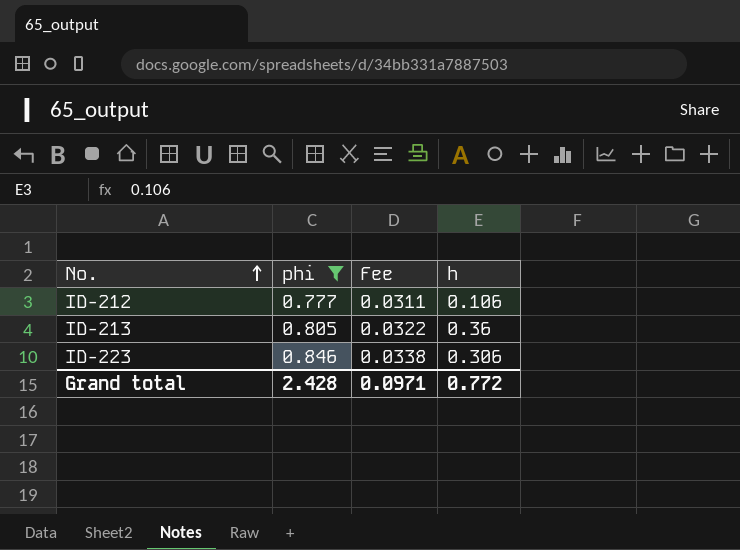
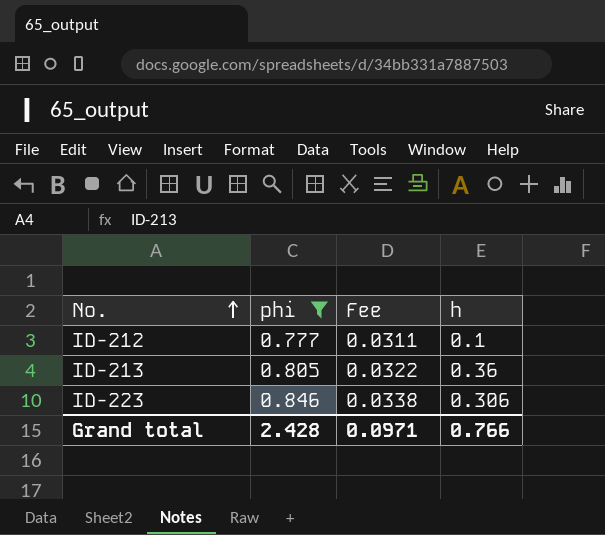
ID-212 | h: 0.106 -> 0.1
Grand total | h: 0.772 -> 0.766

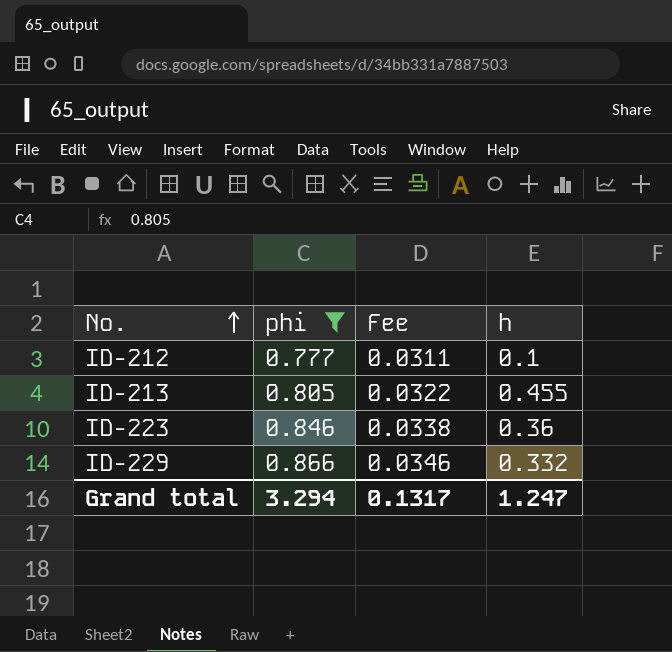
ID-213 | h: 0.36 -> 0.455
ID-223 | h: 0.306 -> 0.36
row ID-229: none -> 0.866 | 0.0346 | 0.332
Grand total | phi: 2.428 -> 3.294
Grand total | Fee: 0.0971 -> 0.1317
Grand total | h: 0.766 -> 1.247

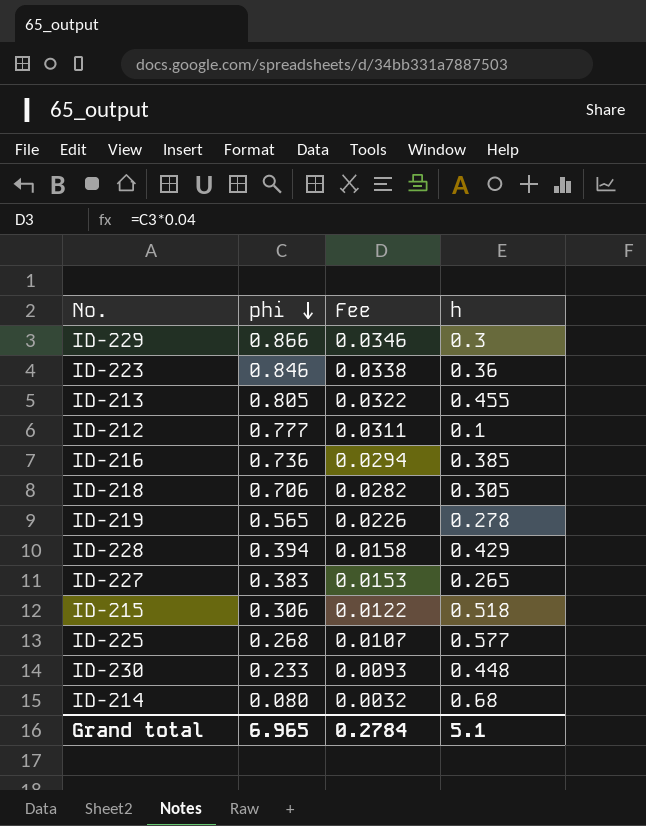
filter: phi >= 0.777 -> none
row order: No. ascending -> phi descending
ID-229 | h: 0.332 -> 0.3
Grand total | phi: 3.294 -> 6.965
Grand total | Fee: 0.1317 -> 0.2784
Grand total | h: 1.247 -> 5.1

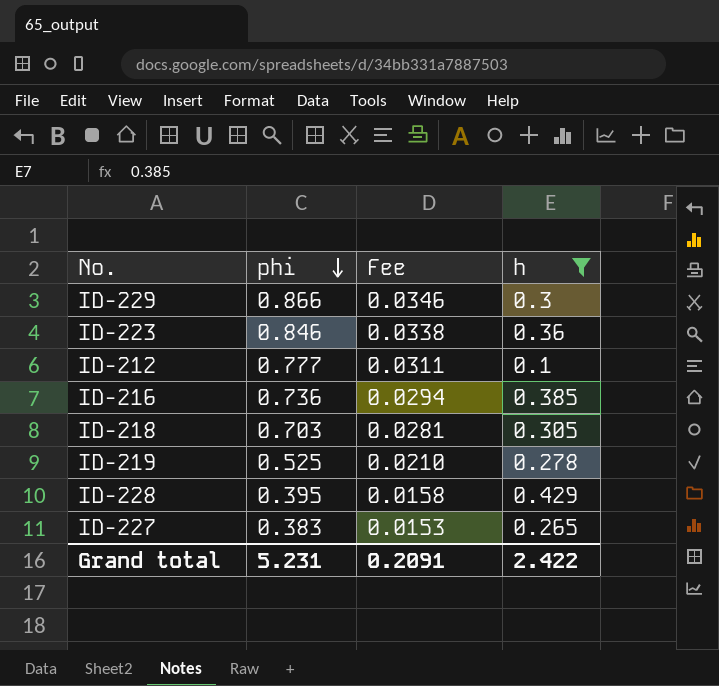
filter: none -> h <= 0.429
ID-218 | phi: 0.706 -> 0.703
ID-218 | Fee: 0.0282 -> 0.0281
ID-219 | phi: 0.565 -> 0.525
ID-219 | Fee: 0.0226 -> 0.0210
ID-228 | phi: 0.394 -> 0.395
Grand total | phi: 6.965 -> 5.231
Grand total | Fee: 0.2784 -> 0.2091
Grand total | h: 5.1 -> 2.422

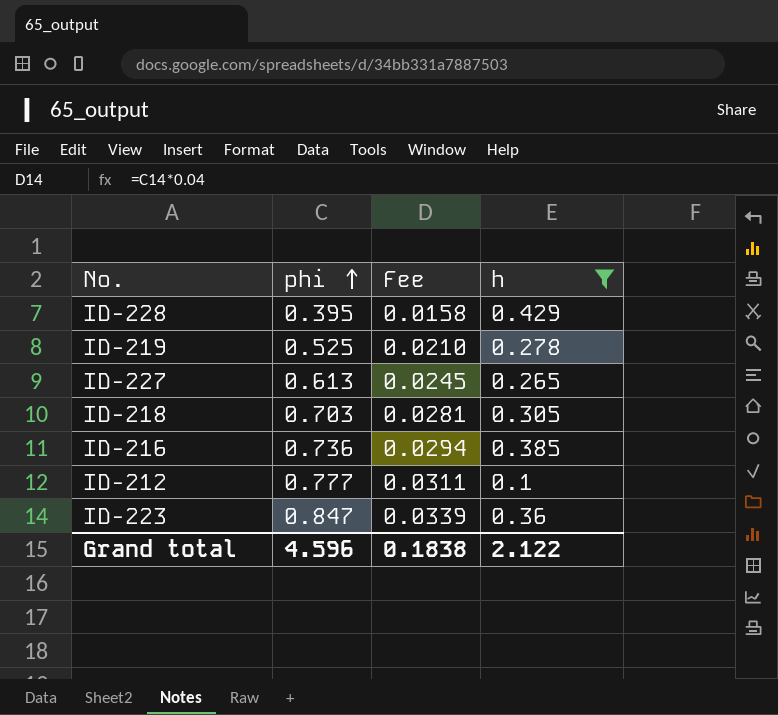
row order: phi descending -> phi ascending
row ID-229: 0.866 | 0.0346 | 0.3 -> none
ID-227 | phi: 0.383 -> 0.613
ID-227 | Fee: 0.0153 -> 0.0245
ID-223 | phi: 0.846 -> 0.847
ID-223 | Fee: 0.0338 -> 0.0339
Grand total | phi: 5.231 -> 4.596
Grand total | Fee: 0.2091 -> 0.1838
Grand total | h: 2.422 -> 2.122

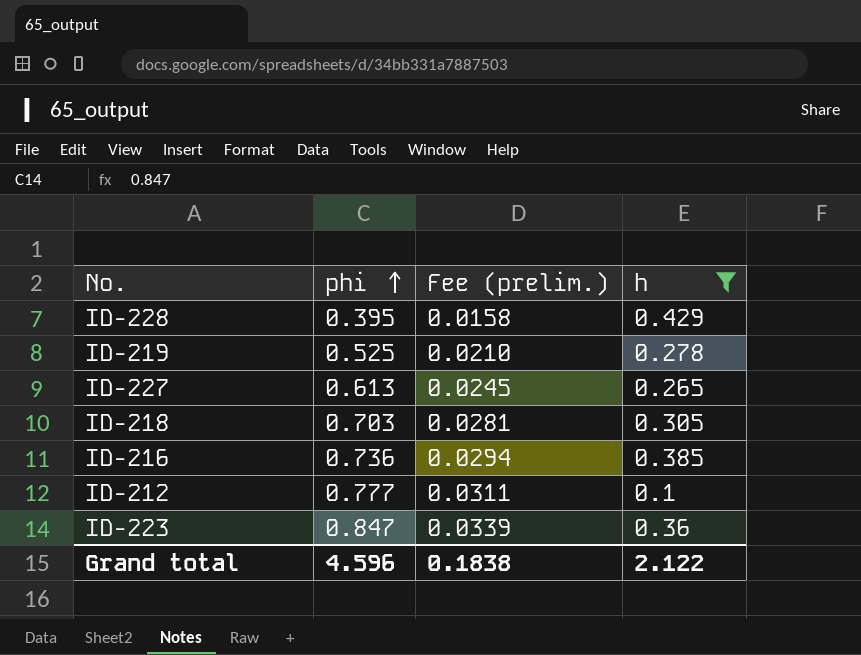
column name: Fee -> Fee (prelim.)

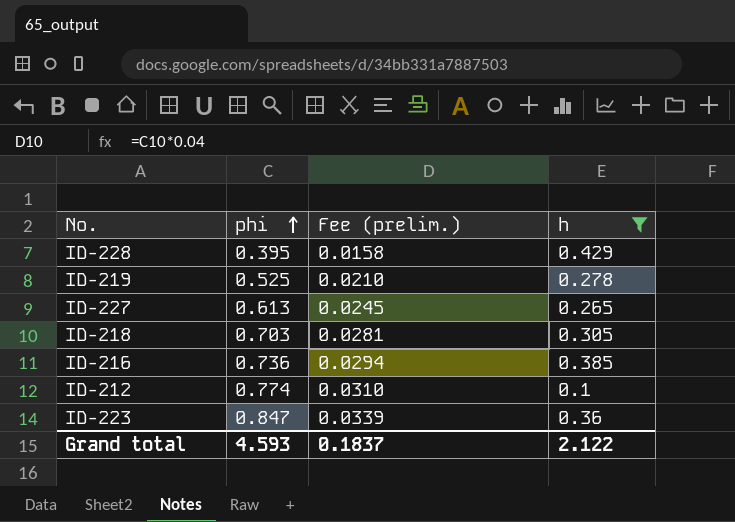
ID-212 | phi: 0.777 -> 0.774
ID-212 | Fee (prelim.): 0.0311 -> 0.0310
Grand total | phi: 4.596 -> 4.593
Grand total | Fee (prelim.): 0.1838 -> 0.1837

